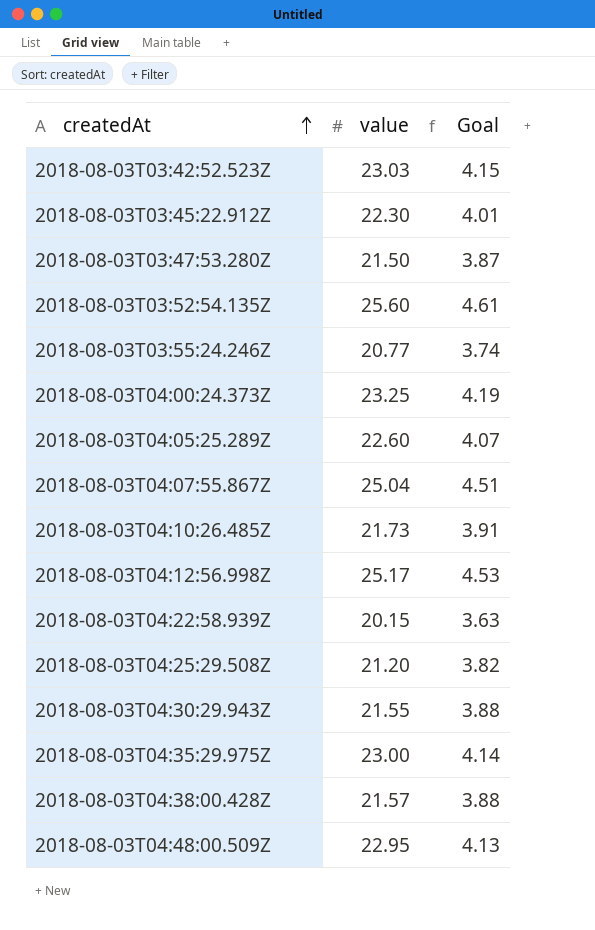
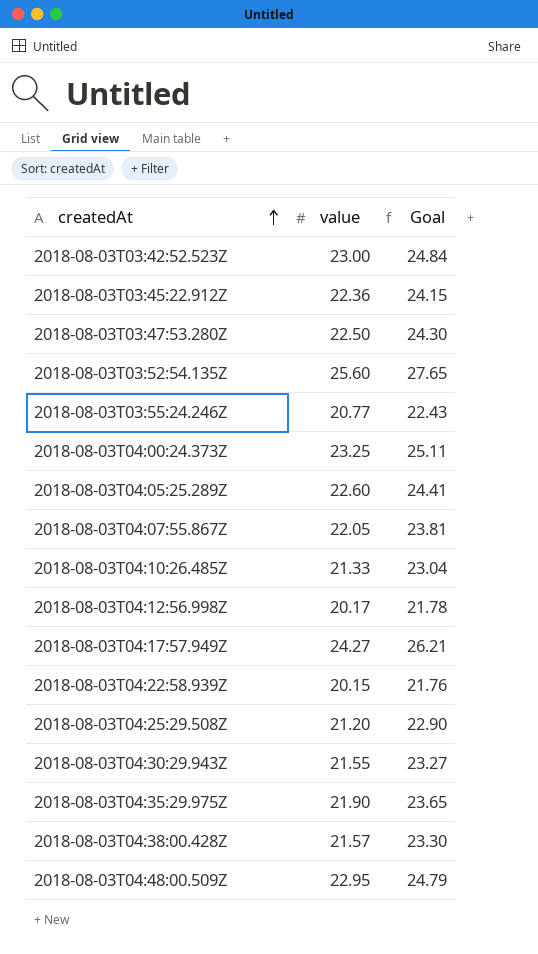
column Goal | formula: [value] * 0.18 -> [value] * 1.08
2018-08-03T03:42:52.523Z | value: 23.03 -> 23.00
2018-08-03T03:45:22.912Z | value: 22.30 -> 22.36
2018-08-03T03:47:53.280Z | value: 21.50 -> 22.50
2018-08-03T04:07:55.867Z | value: 25.04 -> 22.05
2018-08-03T04:10:26.485Z | value: 21.73 -> 21.33
2018-08-03T04:12:56.998Z | value: 25.17 -> 20.17
row 2018-08-03T04:17:57.949Z: none -> 24.27 | 26.21
2018-08-03T04:35:29.975Z | value: 23.00 -> 21.90

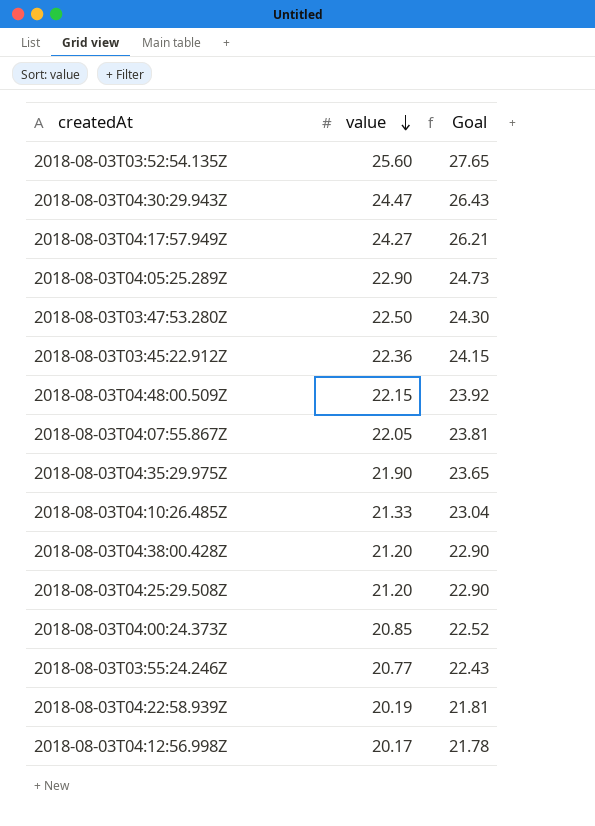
row order: createdAt ascending -> value descending
row 2018-08-03T03:42:52.523Z: 23.00 | 24.84 -> none
2018-08-03T04:30:29.943Z | value: 21.55 -> 24.47
2018-08-03T04:30:29.943Z | Goal: 23.27 -> 26.43
2018-08-03T04:05:25.289Z | value: 22.60 -> 22.90
2018-08-03T04:05:25.289Z | Goal: 24.41 -> 24.73
2018-08-03T04:48:00.509Z | value: 22.95 -> 22.15
2018-08-03T04:48:00.509Z | Goal: 24.79 -> 23.92
2018-08-03T04:38:00.428Z | value: 21.57 -> 21.20
2018-08-03T04:38:00.428Z | Goal: 23.30 -> 22.90
2018-08-03T04:00:24.373Z | value: 23.25 -> 20.85
2018-08-03T04:00:24.373Z | Goal: 25.11 -> 22.52
2018-08-03T04:22:58.939Z | value: 20.15 -> 20.19
2018-08-03T04:22:58.939Z | Goal: 21.76 -> 21.81

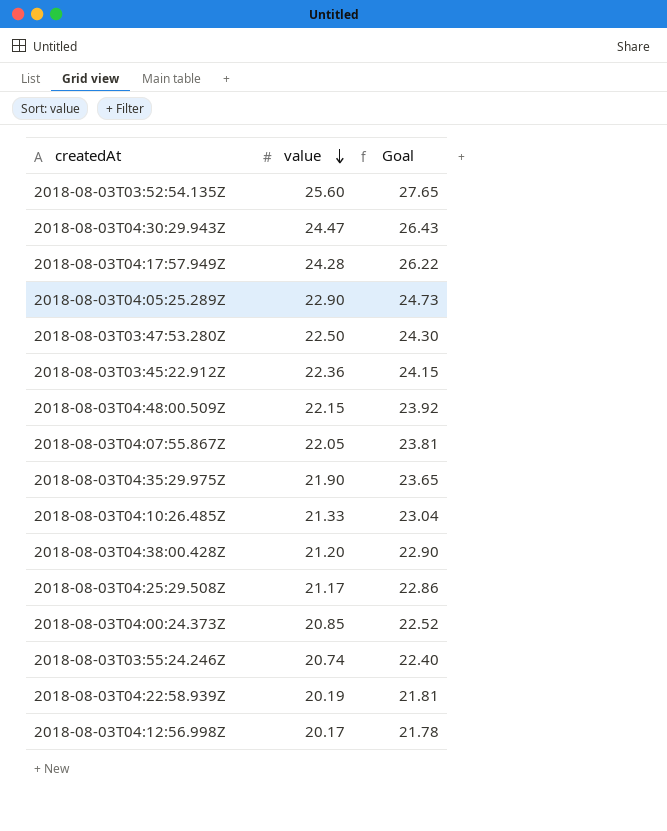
2018-08-03T04:17:57.949Z | value: 24.27 -> 24.28
2018-08-03T04:17:57.949Z | Goal: 26.21 -> 26.22
2018-08-03T04:25:29.508Z | value: 21.20 -> 21.17
2018-08-03T04:25:29.508Z | Goal: 22.90 -> 22.86
2018-08-03T03:55:24.246Z | value: 20.77 -> 20.74
2018-08-03T03:55:24.246Z | Goal: 22.43 -> 22.40

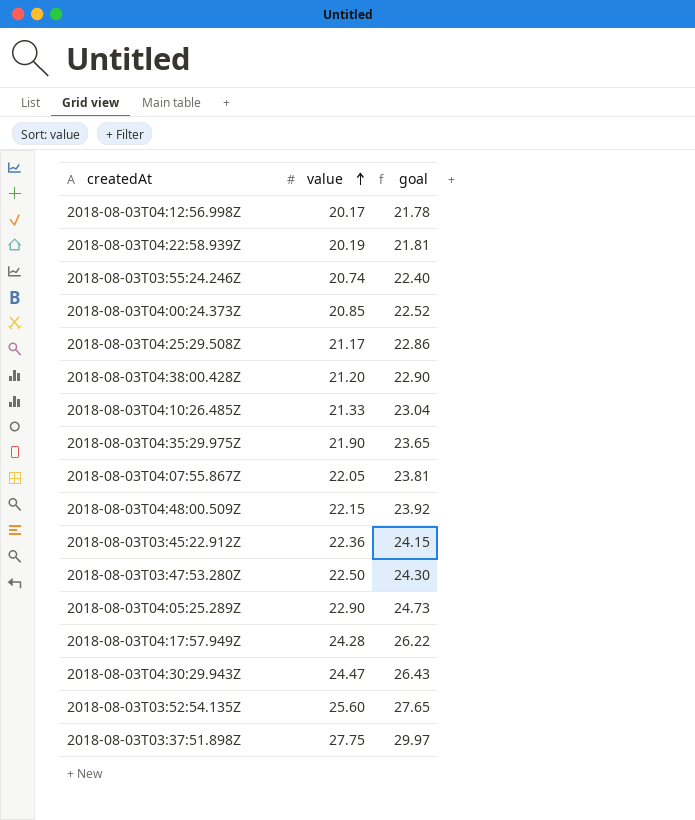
row order: value descending -> value ascending
column name: Goal -> goal
row 2018-08-03T03:37:51.898Z: none -> 27.75 | 29.97

